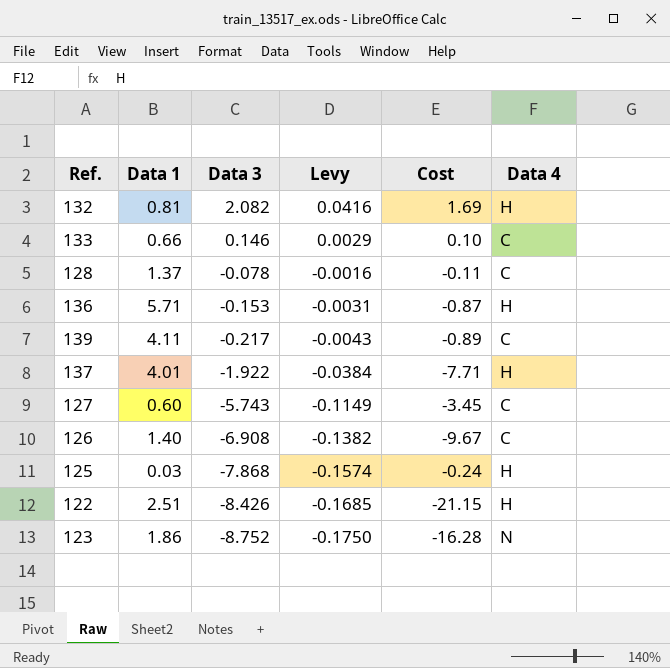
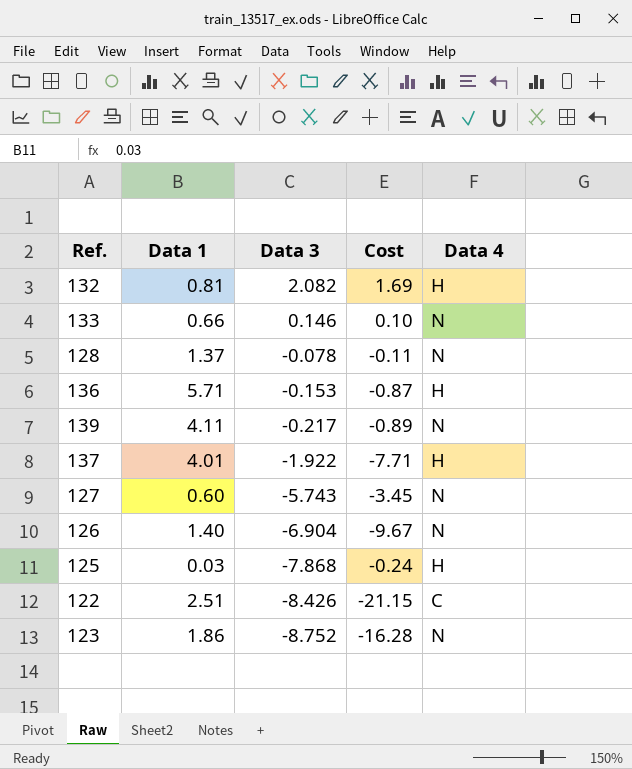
column Levy | formula: [Data 3] * 0.02 -> none
133 | Data 4: C -> N
128 | Data 4: C -> N
139 | Data 4: C -> N
127 | Data 4: C -> N
126 | Data 3: -6.908 -> -6.904
126 | Data 4: C -> N
122 | Data 4: H -> C

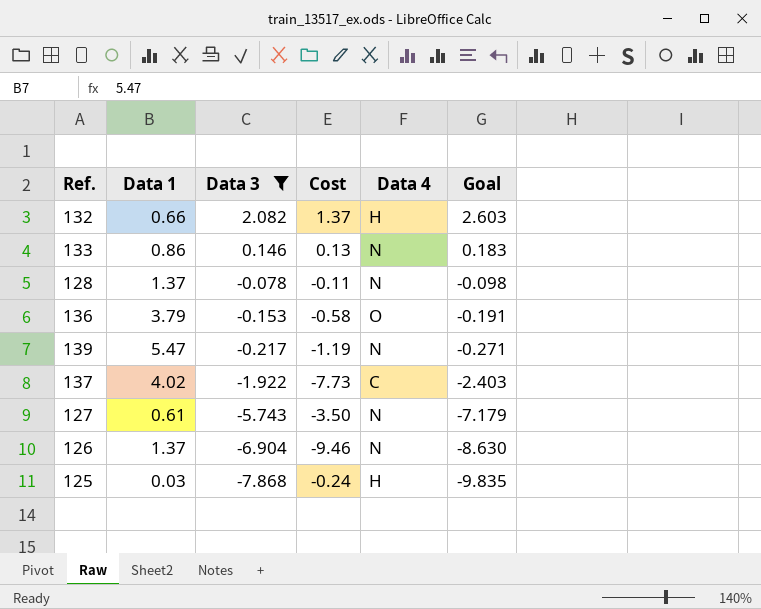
filter: none -> Data 3 >= -7.868
column Goal | formula: none -> [Data 3] * 1.25
132 | Data 1: 0.81 -> 0.66
132 | Cost: 1.69 -> 1.37
133 | Data 1: 0.66 -> 0.86
133 | Cost: 0.10 -> 0.13
136 | Data 1: 5.71 -> 3.79
136 | Cost: -0.87 -> -0.58
136 | Data 4: H -> O
139 | Data 1: 4.11 -> 5.47
139 | Cost: -0.89 -> -1.19
137 | Data 1: 4.01 -> 4.02
137 | Cost: -7.71 -> -7.73
137 | Data 4: H -> C
127 | Data 1: 0.60 -> 0.61
127 | Cost: -3.45 -> -3.50
126 | Data 1: 1.40 -> 1.37
126 | Cost: -9.67 -> -9.46

